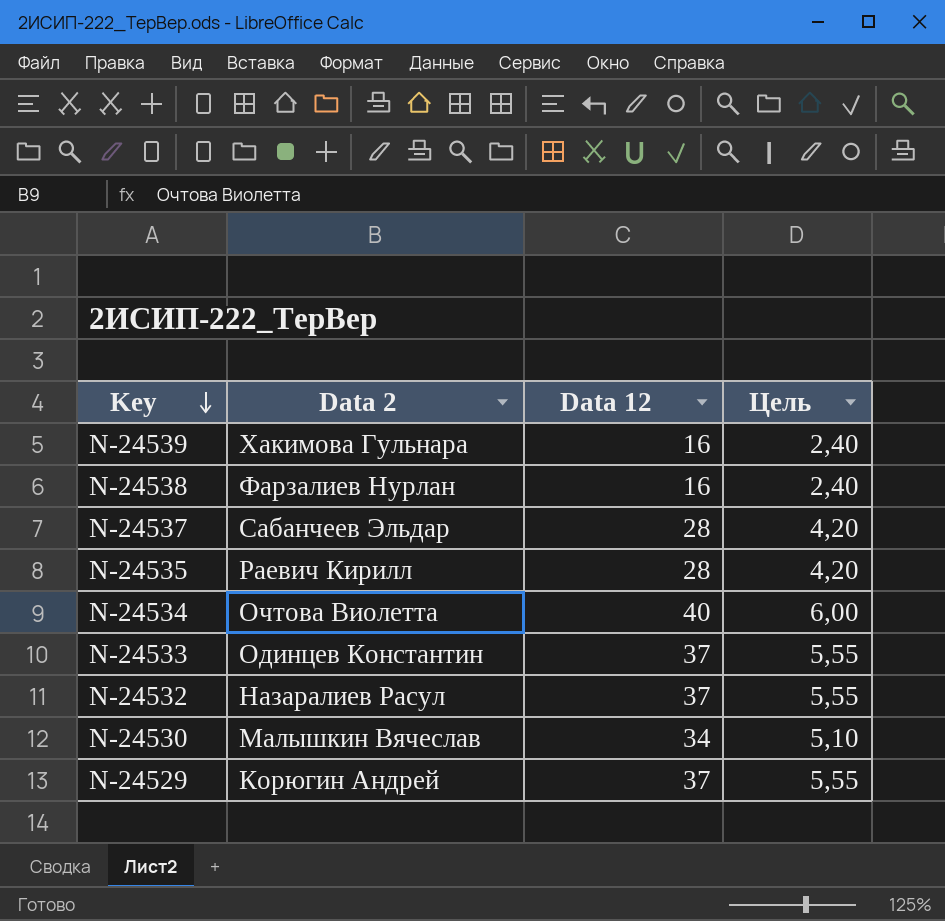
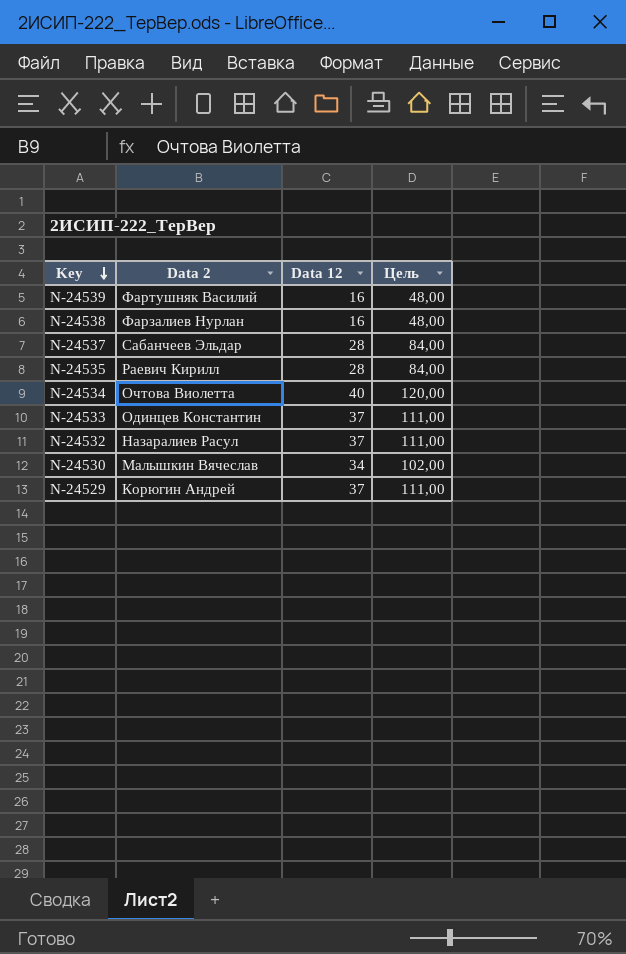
column Цель | formula: [Data 12] * 0,15 -> [Data 12] * 3
N-24539 | Data 2: Хакимова Гульнара -> Фартушняк Василий

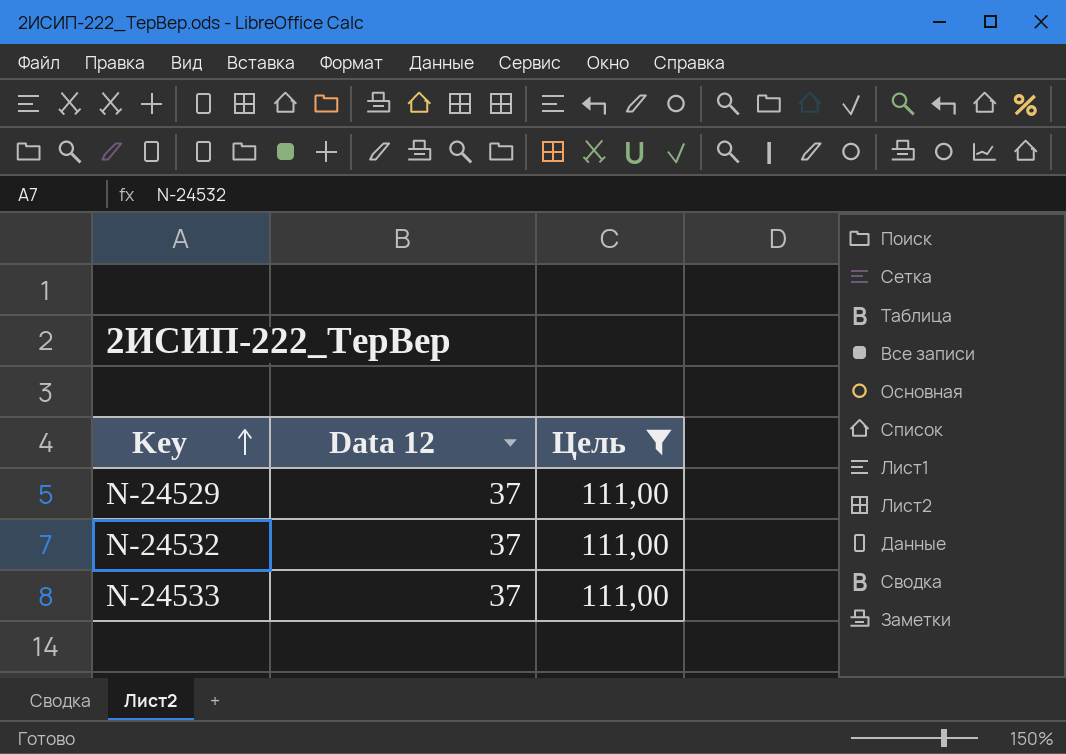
filter: none -> Цель = 111,00
row order: Key descending -> Key ascending
column Data 2 | position: 2 -> none

